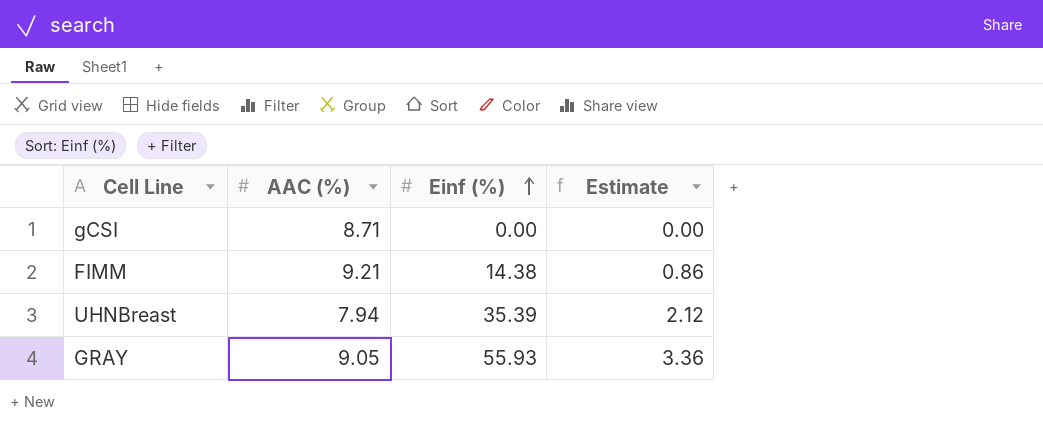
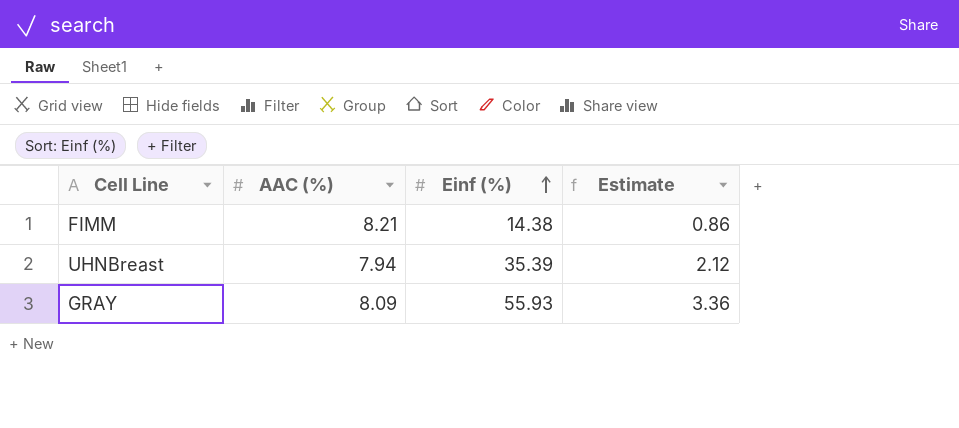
row gCSI: 8.71 | 0.00 | 0.00 -> none
FIMM | AAC (%): 9.21 -> 8.21
GRAY | AAC (%): 9.05 -> 8.09

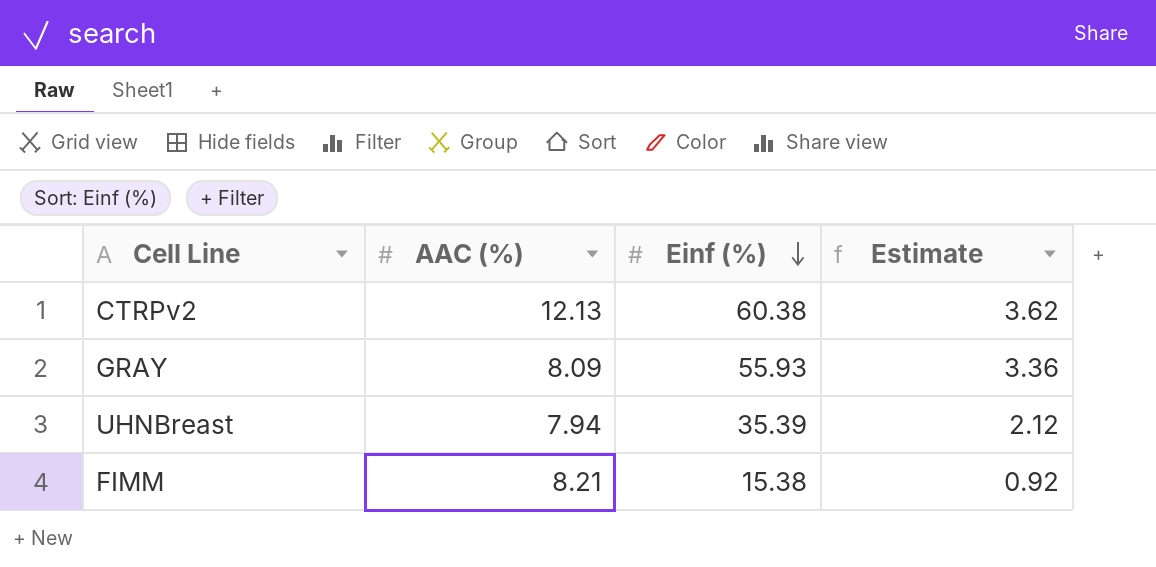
row order: Einf (%) ascending -> Einf (%) descending
row CTRPv2: none -> 12.13 | 60.38 | 3.62
FIMM | Einf (%): 14.38 -> 15.38
FIMM | Estimate: 0.86 -> 0.92

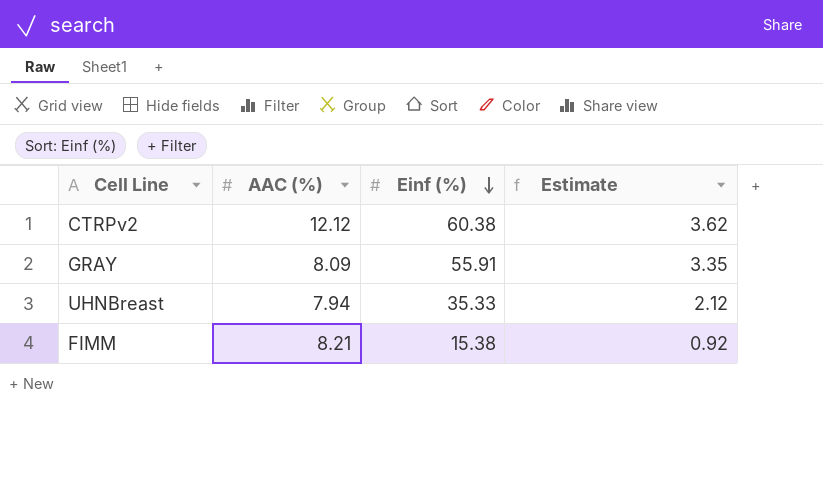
CTRPv2 | AAC (%): 12.13 -> 12.12
GRAY | Einf (%): 55.93 -> 55.91
GRAY | Estimate: 3.36 -> 3.35
UHNBreast | Einf (%): 35.39 -> 35.33

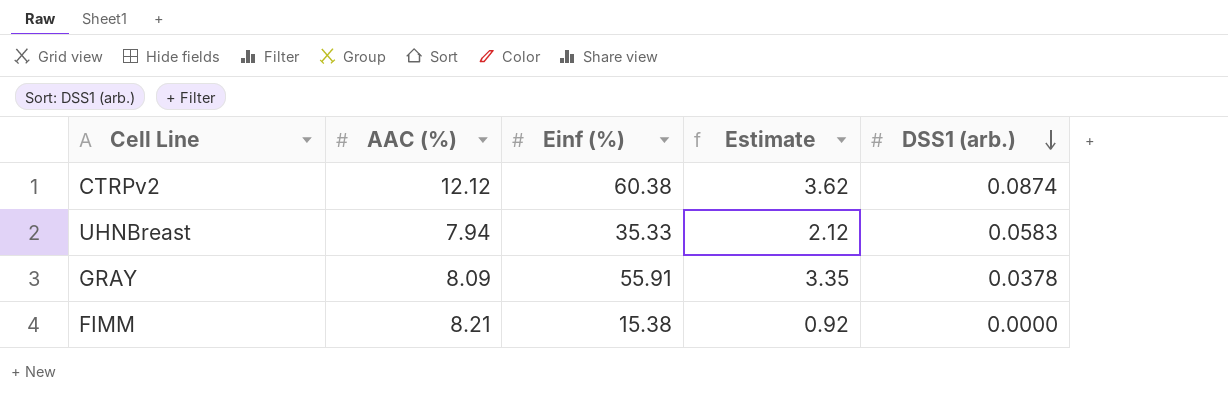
row order: Einf (%) descending -> DSS1 (arb.) descending
column DSS1 (arb.) | position: none -> 5

